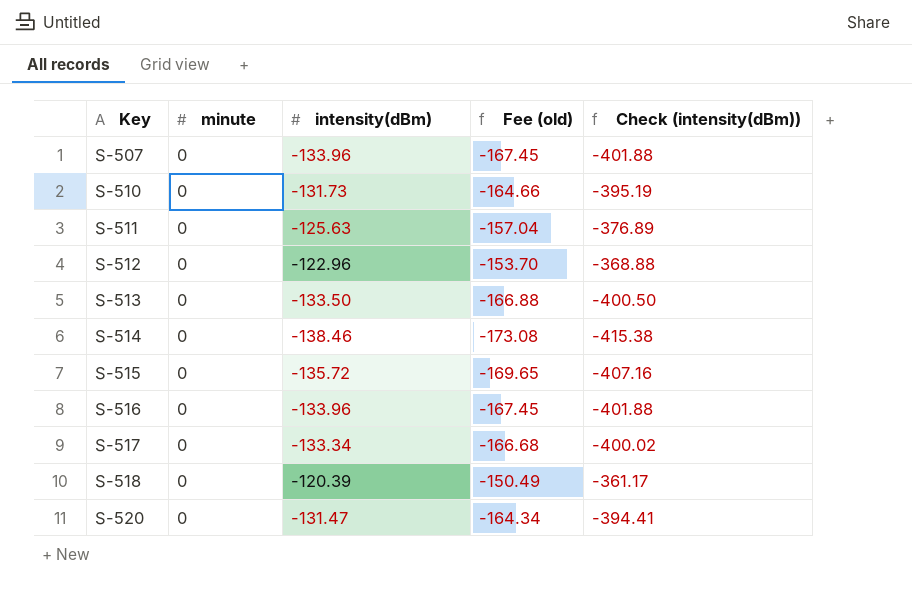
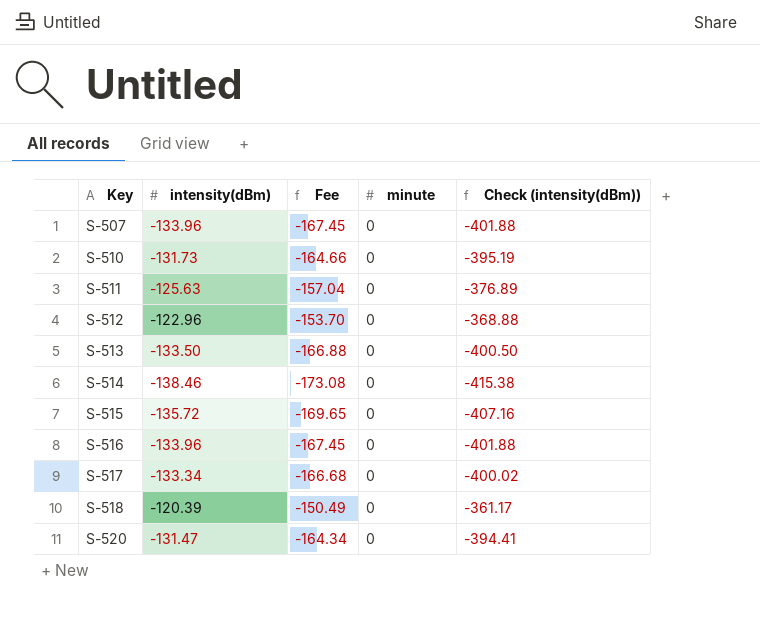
column name: Fee (old) -> Fee
column minute | position: 2 -> 4

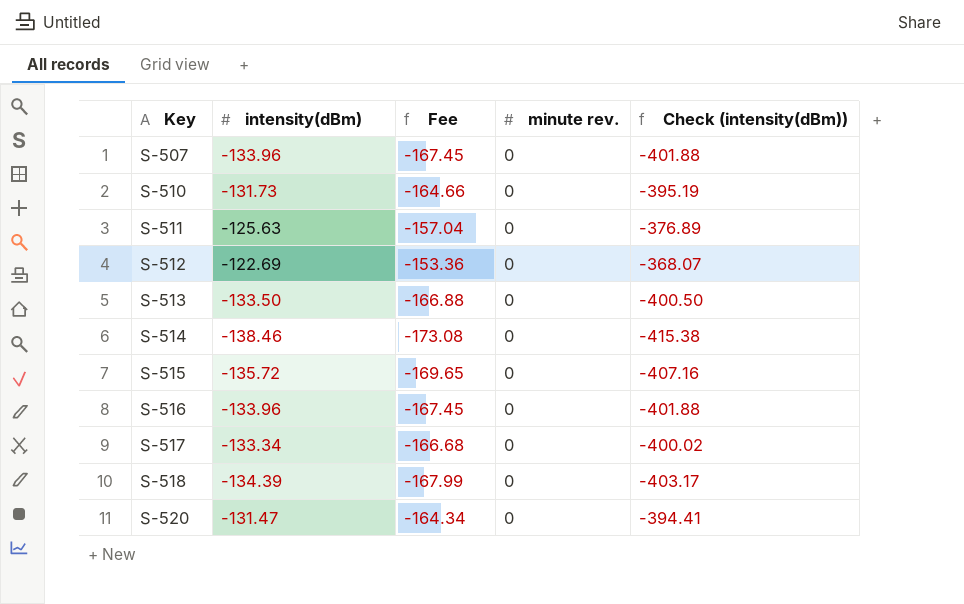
column name: minute -> minute rev.
S-512 | intensity(dBm): -122.96 -> -122.69
S-512 | Fee: -153.70 -> -153.36
S-512 | Check (intensity(dBm)): -368.88 -> -368.07
S-518 | intensity(dBm): -120.39 -> -134.39
S-518 | Fee: -150.49 -> -167.99
S-518 | Check (intensity(dBm)): -361.17 -> -403.17

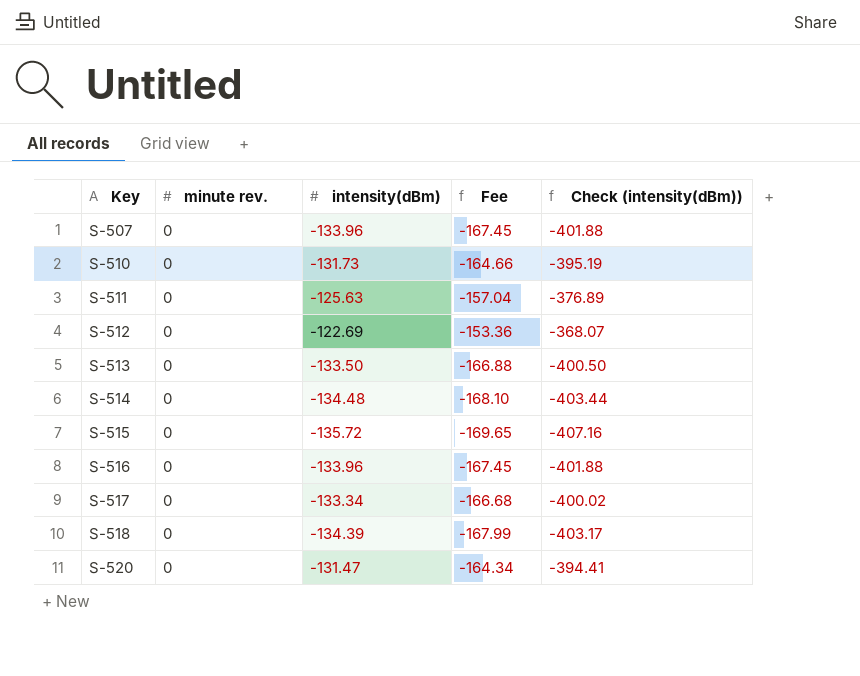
column minute rev. | position: 4 -> 2
S-514 | intensity(dBm): -138.46 -> -134.48
S-514 | Fee: -173.08 -> -168.10
S-514 | Check (intensity(dBm)): -415.38 -> -403.44

